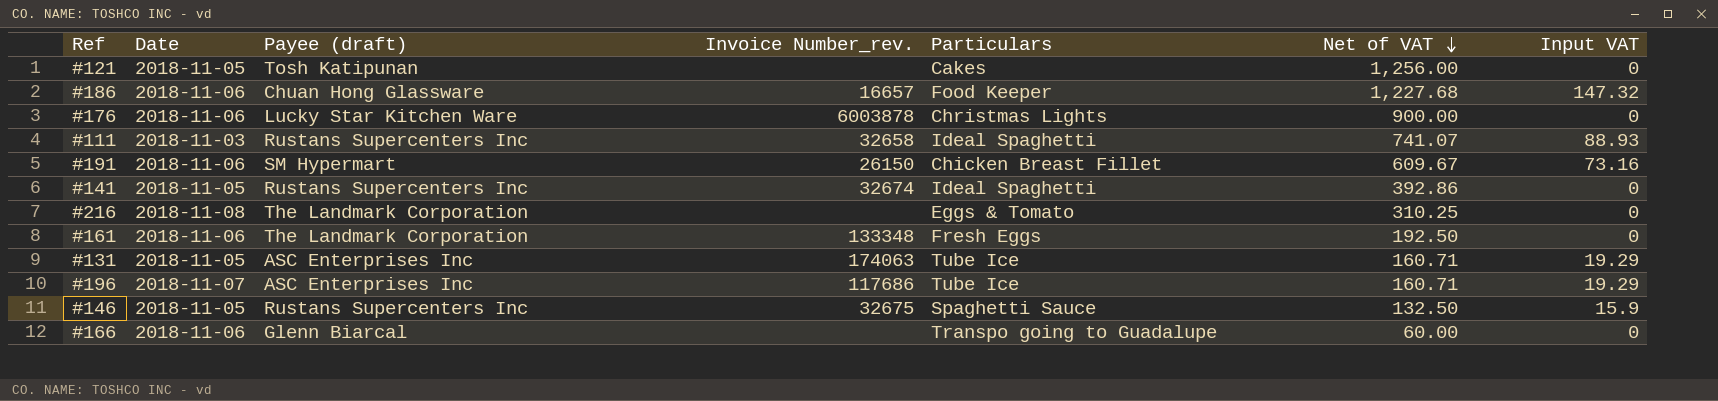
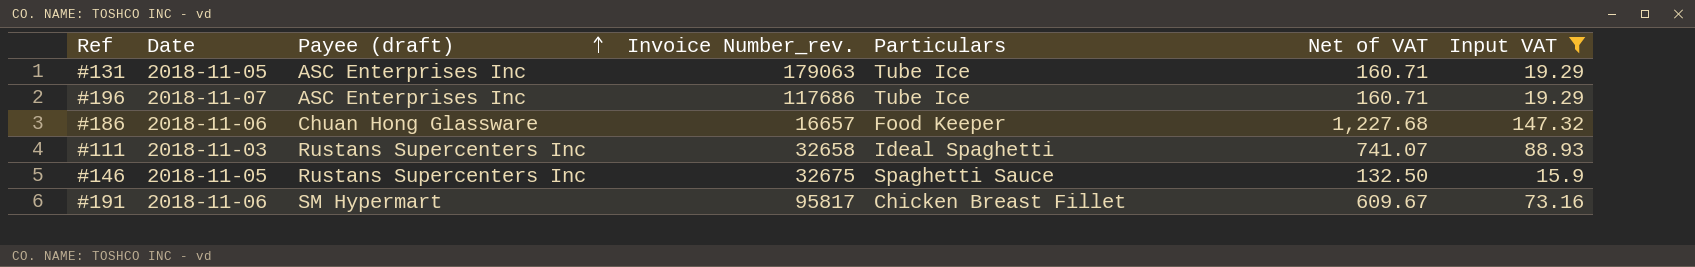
filter: none -> Input VAT != 0
row order: Net of VAT descending -> Payee (draft) ascending
#131 | Invoice Number_rev.: 174063 -> 179063
#191 | Invoice Number_rev.: 26150 -> 95817

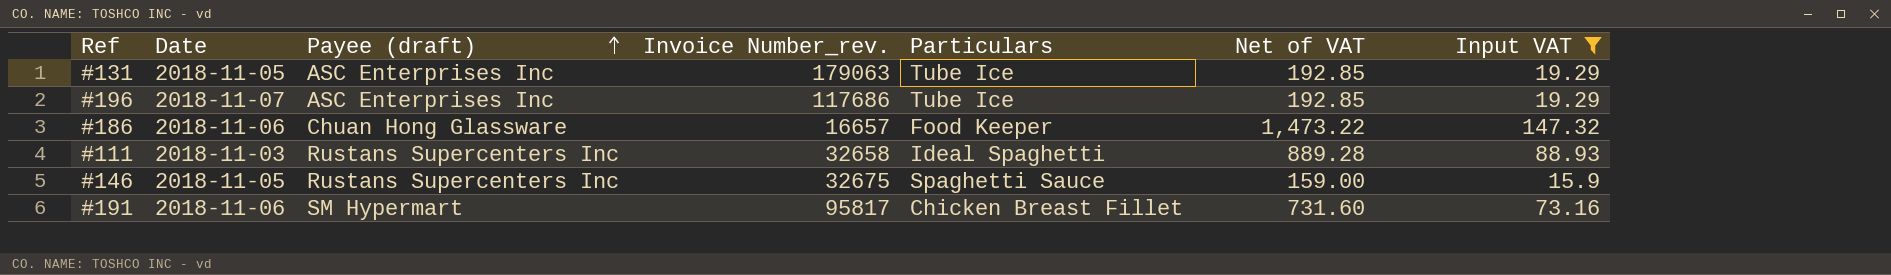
#131 | Net of VAT: 160.71 -> 192.85
#196 | Net of VAT: 160.71 -> 192.85
#186 | Net of VAT: 1,227.68 -> 1,473.22
#111 | Net of VAT: 741.07 -> 889.28
#146 | Net of VAT: 132.50 -> 159.00
#191 | Net of VAT: 609.67 -> 731.60

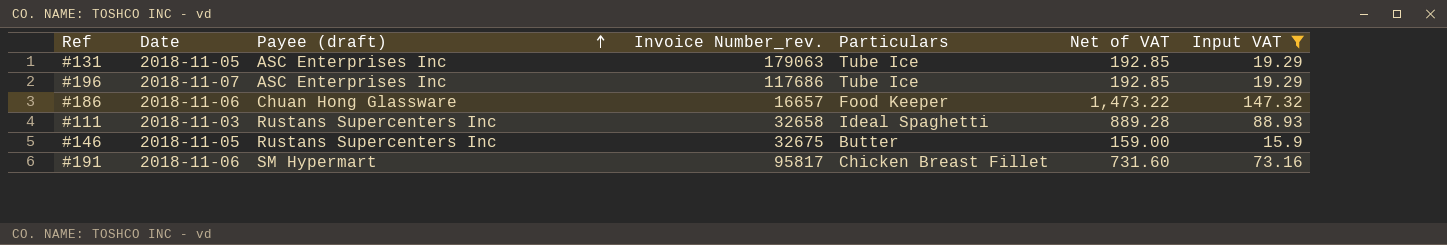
#146 | Particulars: Spaghetti Sauce -> Butter

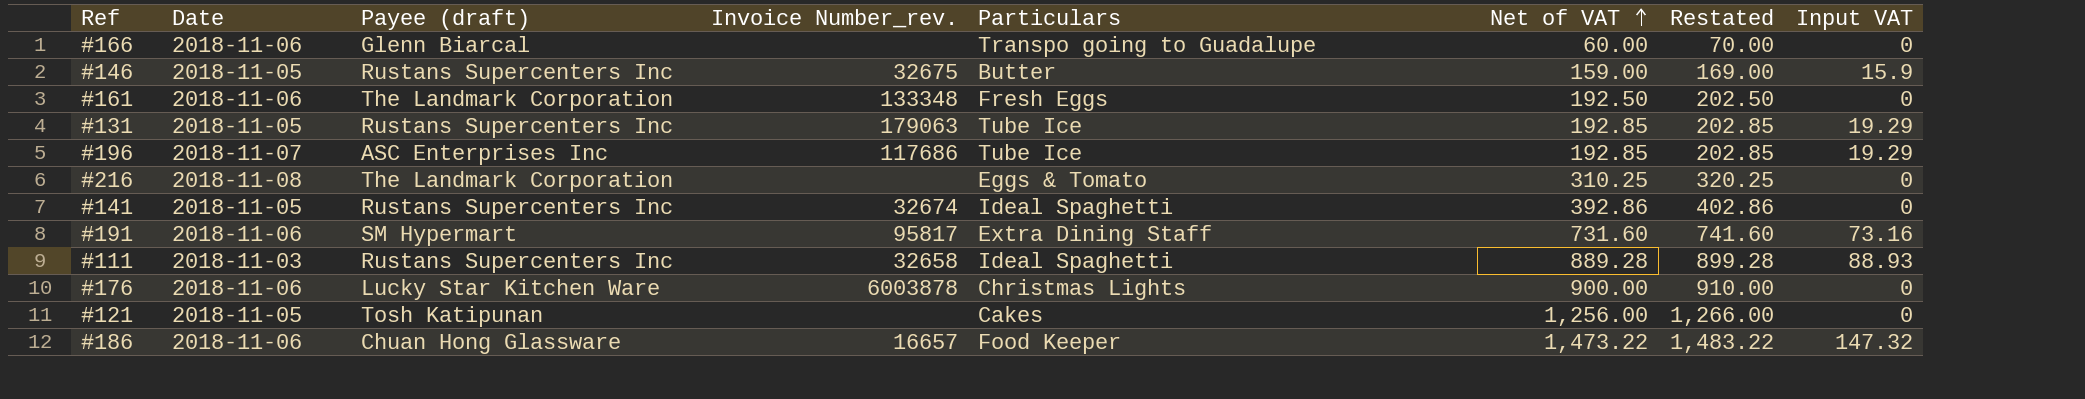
filter: Input VAT != 0 -> none
row order: Payee (draft) ascending -> Net of VAT ascending
column Restated | formula: none -> [Net of VAT] + 10
#131 | Payee (draft): ASC Enterprises Inc -> Rustans Supercenters Inc
#191 | Particulars: Chicken Breast Fillet -> Extra Dining Staff

